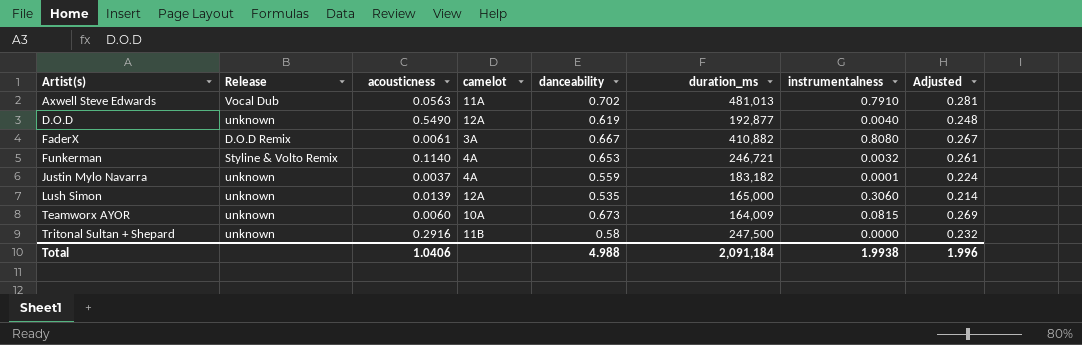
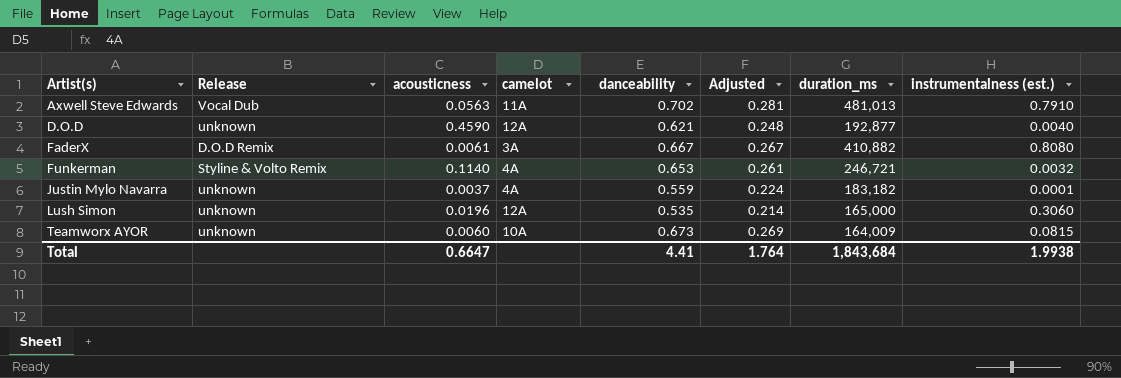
column Adjusted | position: 8 -> 6
column name: instrumentalness -> instrumentalness (est.)
row Tritonal Sultan + Shepard: unknown | 0.2916 | 11B | 0.58 | 247,500 | 0.0000 | 0.232 -> none
D.O.D | acousticness: 0.5490 -> 0.4590
D.O.D | danceability: 0.619 -> 0.621
Lush Simon | acousticness: 0.0139 -> 0.0196
Total | acousticness: 1.0406 -> 0.6647
Total | danceability: 4.988 -> 4.41
Total | Adjusted: 1.996 -> 1.764
Total | duration_ms: 2,091,184 -> 1,843,684

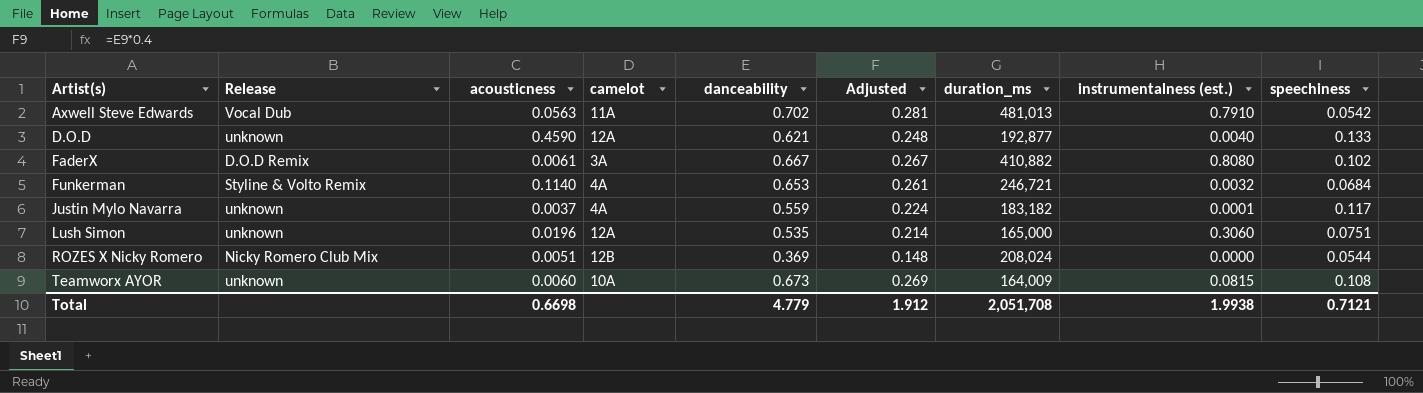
column speechiness | position: none -> 9
row ROZES X Nicky Romero: none -> Nicky Romero Club Mix | 0.0051 | 12B | 0.369 | 0.148 | 208,024 | 0.0000 | 0.0544
Total | acousticness: 0.6647 -> 0.6698
Total | danceability: 4.41 -> 4.779
Total | Adjusted: 1.764 -> 1.912
Total | duration_ms: 1,843,684 -> 2,051,708

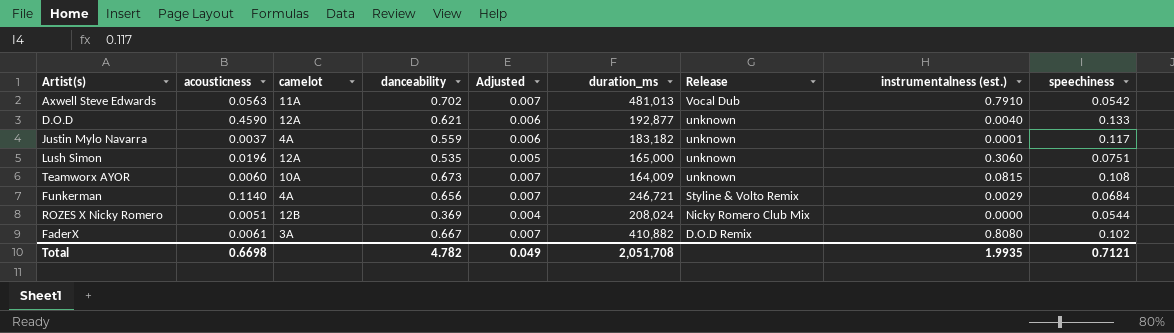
row order: Artist(s) ascending -> Release descending
column Adjusted | formula: [danceability] * 0.4 -> [danceability] * 0.01
column Release | position: 2 -> 7
Funkerman | danceability: 0.653 -> 0.656
Funkerman | instrumentalness (est.): 0.0032 -> 0.0029
Total | danceability: 4.779 -> 4.782
Total | Adjusted: 1.912 -> 0.049
Total | instrumentalness (est.): 1.9938 -> 1.9935

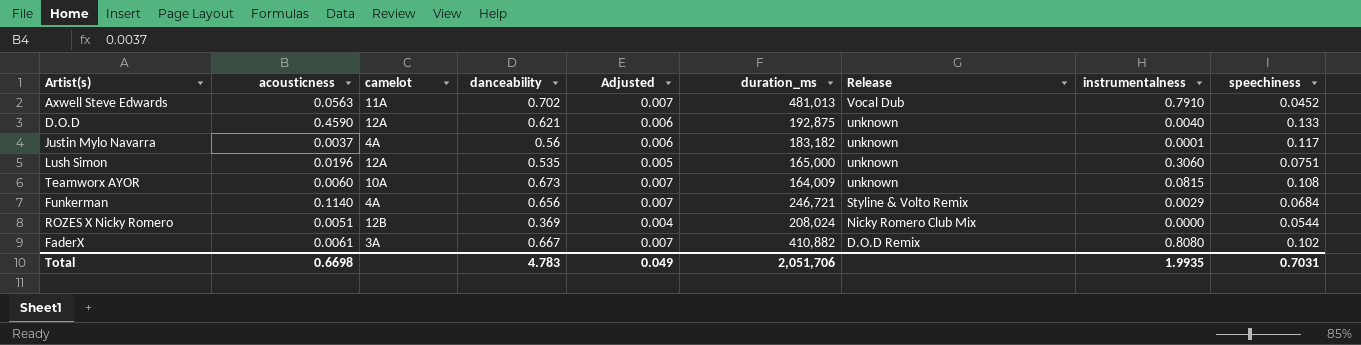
column name: instrumentalness (est.) -> instrumentalness
Axwell Steve Edwards | speechiness: 0.0542 -> 0.0452
D.O.D | duration_ms: 192,877 -> 192,875
Justin Mylo Navarra | danceability: 0.559 -> 0.56
Total | danceability: 4.782 -> 4.783
Total | duration_ms: 2,051,708 -> 2,051,706
Total | speechiness: 0.7121 -> 0.7031

